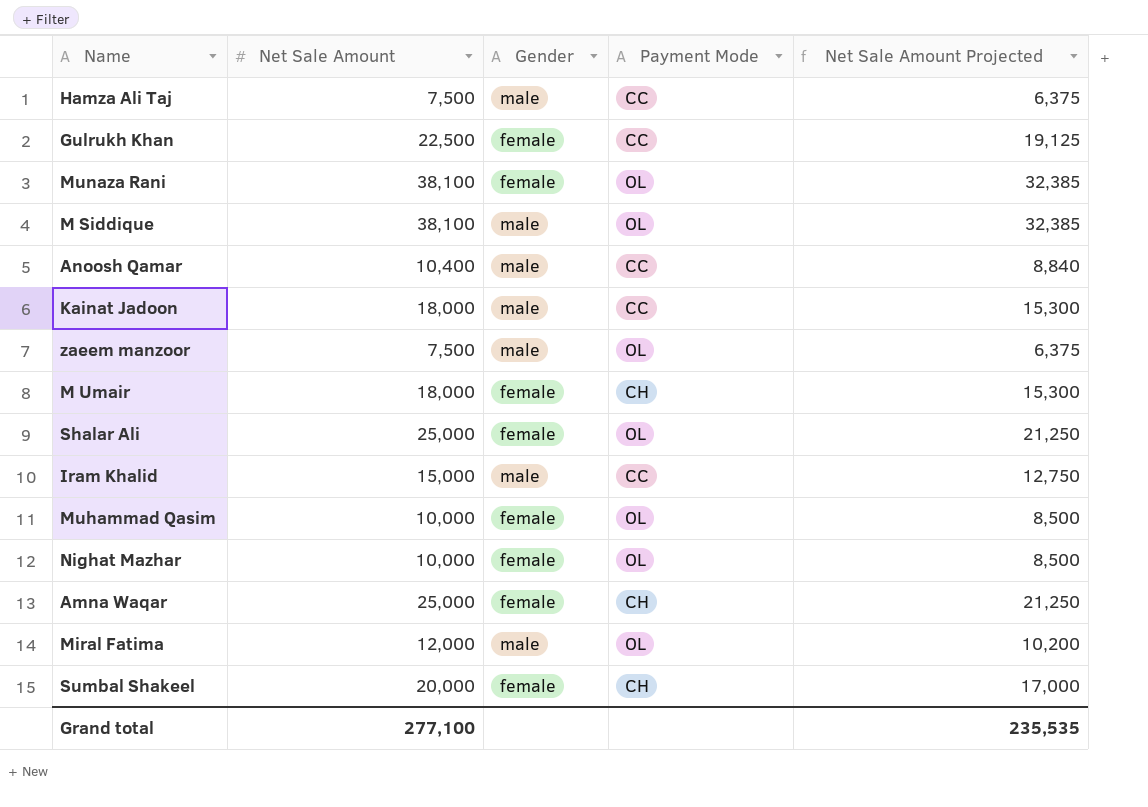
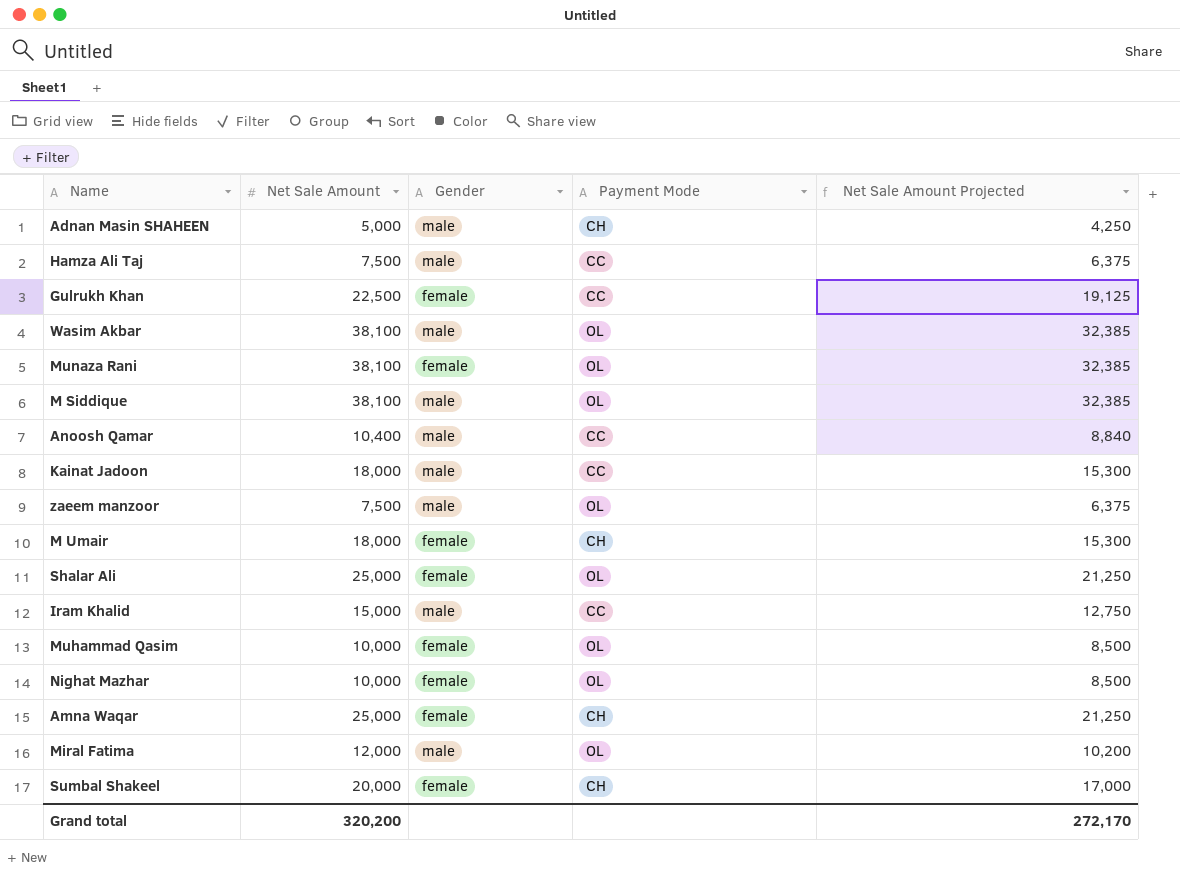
row Adnan Masin SHAHEEN: none -> 5,000 | male | CH | 4,250
row Wasim Akbar: none -> 38,100 | male | OL | 32,385
Grand total | Net Sale Amount: 277,100 -> 320,200
Grand total | Net Sale Amount Projected: 235,535 -> 272,170

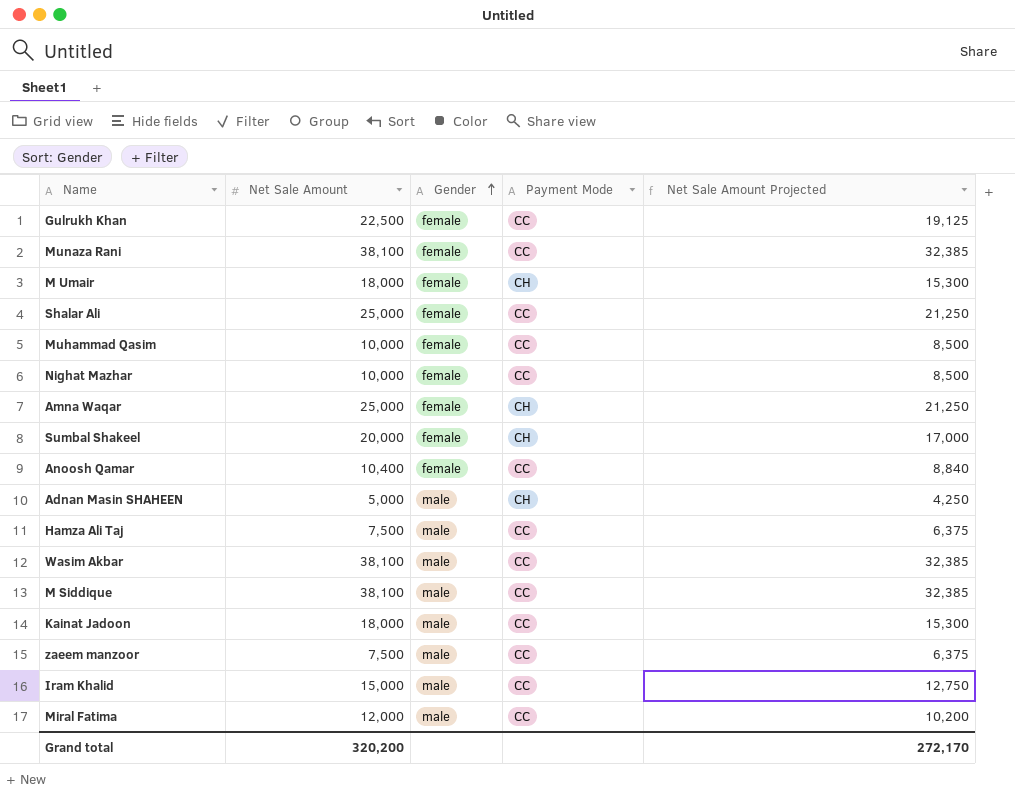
row order: none -> Gender ascending
Munaza Rani | Payment Mode: OL -> CC
Shalar Ali | Payment Mode: OL -> CC
Muhammad Qasim | Payment Mode: OL -> CC
Nighat Mazhar | Payment Mode: OL -> CC
Anoosh Qamar | Gender: male -> female
Wasim Akbar | Payment Mode: OL -> CC
M Siddique | Payment Mode: OL -> CC
zaeem manzoor | Payment Mode: OL -> CC
Miral Fatima | Payment Mode: OL -> CC

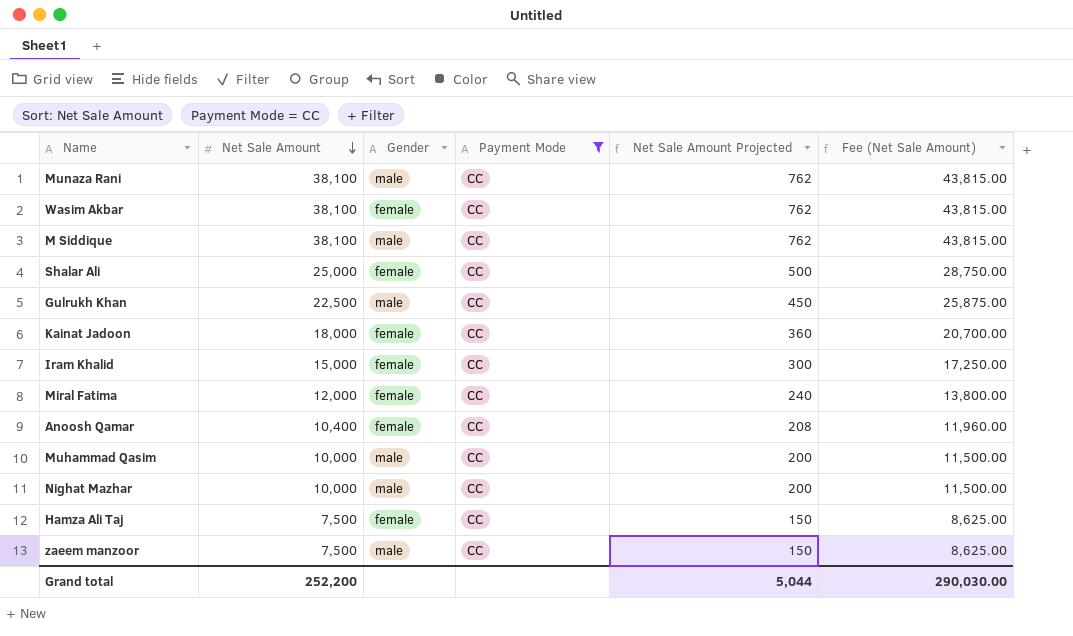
filter: none -> Payment Mode = CC
row order: Gender ascending -> Net Sale Amount descending
column Net Sale Amount Projected | formula: [Net Sale Amount] * 0.85 -> [Net Sale Amount] * 0.02
column Fee (Net Sale Amount) | formula: none -> [Net Sale Amount] * 1.15
Munaza Rani | Gender: female -> male
Wasim Akbar | Gender: male -> female
Gulrukh Khan | Gender: female -> male
Kainat Jadoon | Gender: male -> female
Iram Khalid | Gender: male -> female
Miral Fatima | Gender: male -> female
Muhammad Qasim | Gender: female -> male
Nighat Mazhar | Gender: female -> male
Hamza Ali Taj | Gender: male -> female
Grand total | Net Sale Amount: 320,200 -> 252,200
Grand total | Net Sale Amount Projected: 272,170 -> 5,044

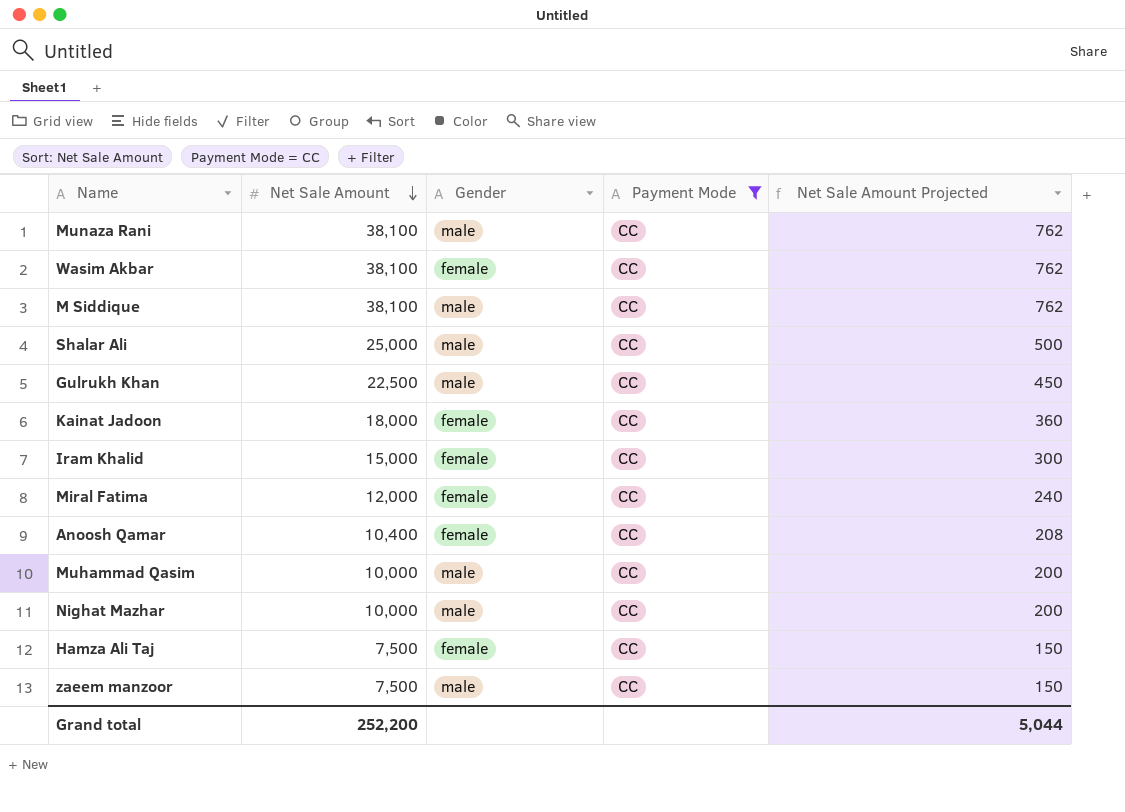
column Fee (Net Sale Amount) | formula: [Net Sale Amount] * 1.15 -> none
Shalar Ali | Gender: female -> male

